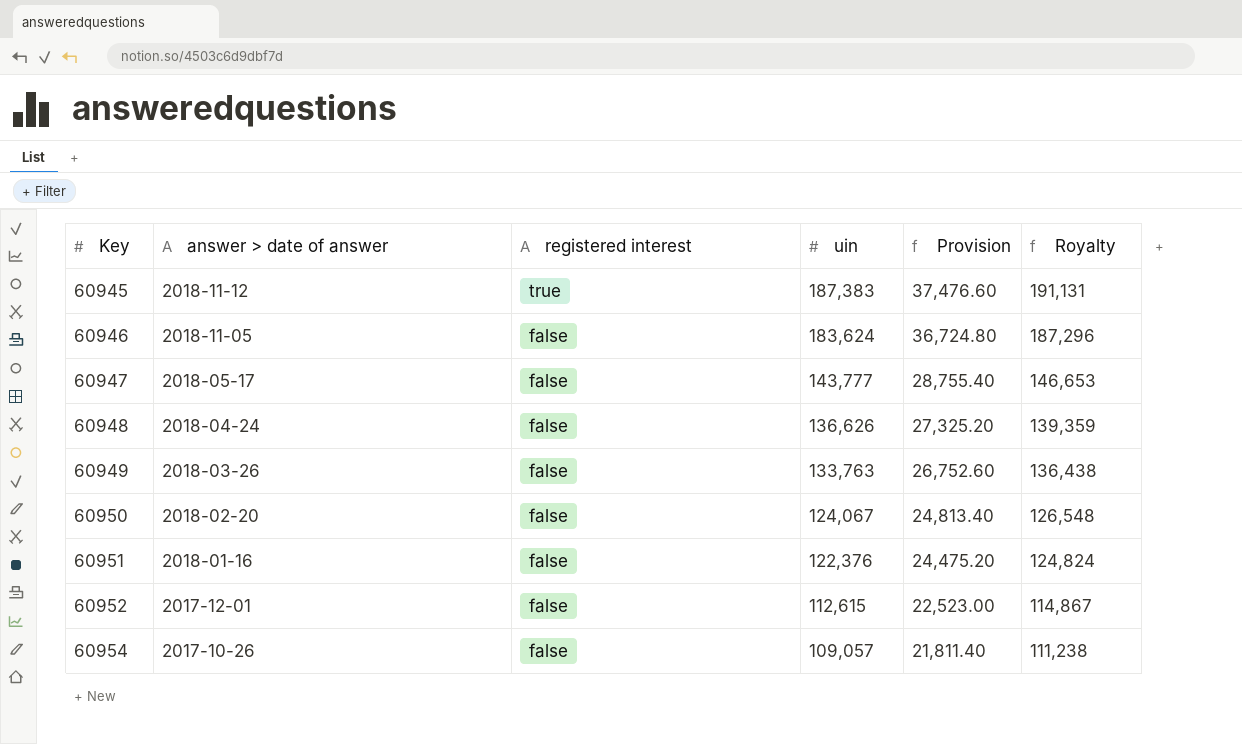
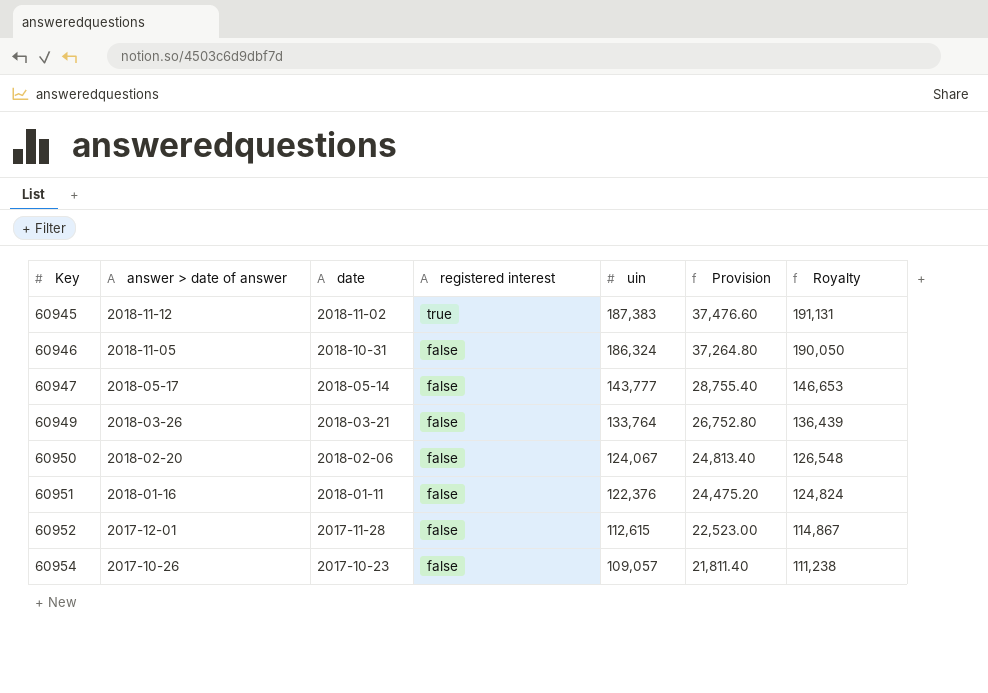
column date | position: none -> 3
row 60948: 2018-04-24 | false | 136,626 | 27,325.20 | 139,359 -> none
60946 | uin: 183,624 -> 186,324
60946 | Provision: 36,724.80 -> 37,264.80
60946 | Royalty: 187,296 -> 190,050
60949 | uin: 133,763 -> 133,764
60949 | Provision: 26,752.60 -> 26,752.80
60949 | Royalty: 136,438 -> 136,439

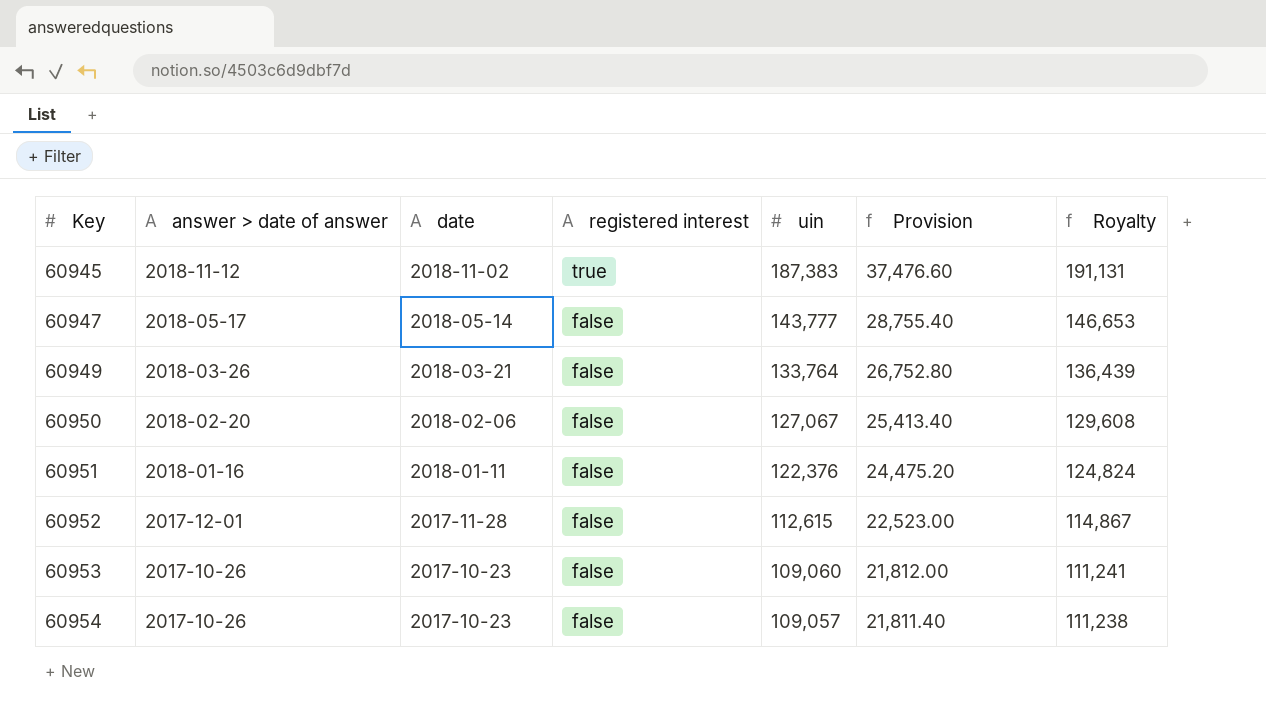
row 60946: 2018-11-05 | 2018-10-31 | false | 186,324 | 37,264.80 | 190,050 -> none
60950 | uin: 124,067 -> 127,067
60950 | Provision: 24,813.40 -> 25,413.40
60950 | Royalty: 126,548 -> 129,608
row 60953: none -> 2017-10-26 | 2017-10-23 | false | 109,060 | 21,812.00 | 111,241

